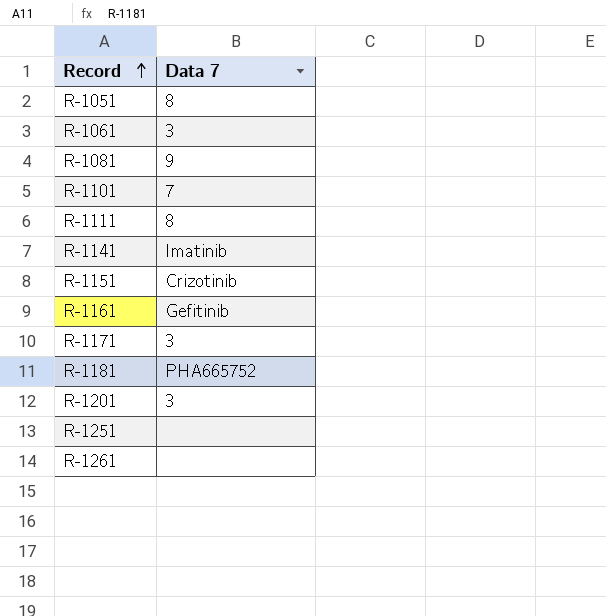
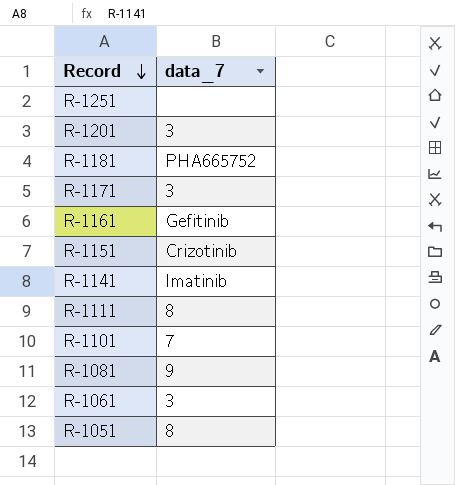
row order: Record ascending -> Record descending
column name: Data 7 -> data_7
row R-1261: none -> none

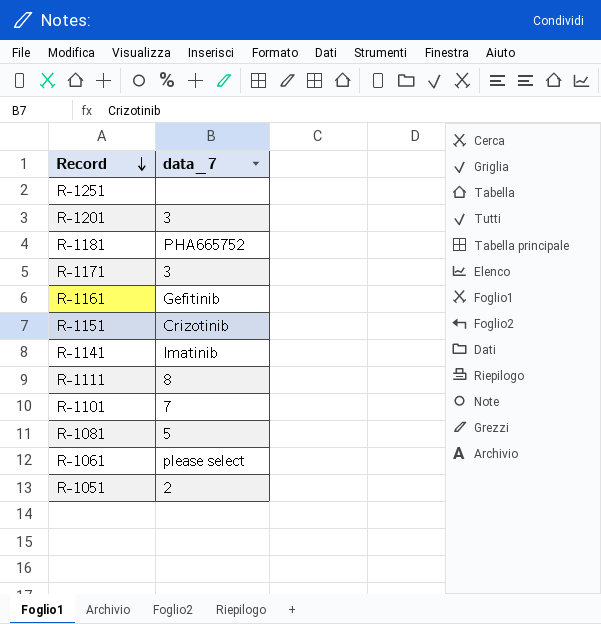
R-1081 | data_7: 9 -> 5
R-1061 | data_7: 3 -> please select
R-1051 | data_7: 8 -> 2

